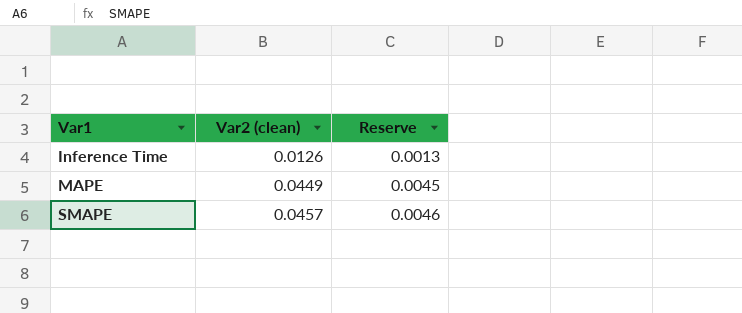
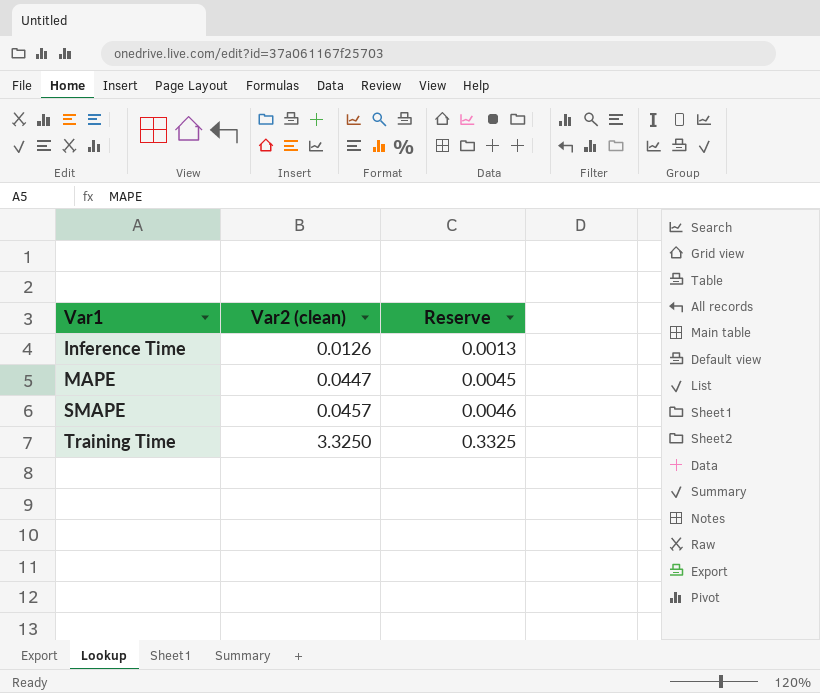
MAPE | Var2 (clean): 0.0449 -> 0.0447
row Training Time: none -> 3.3250 | 0.3325

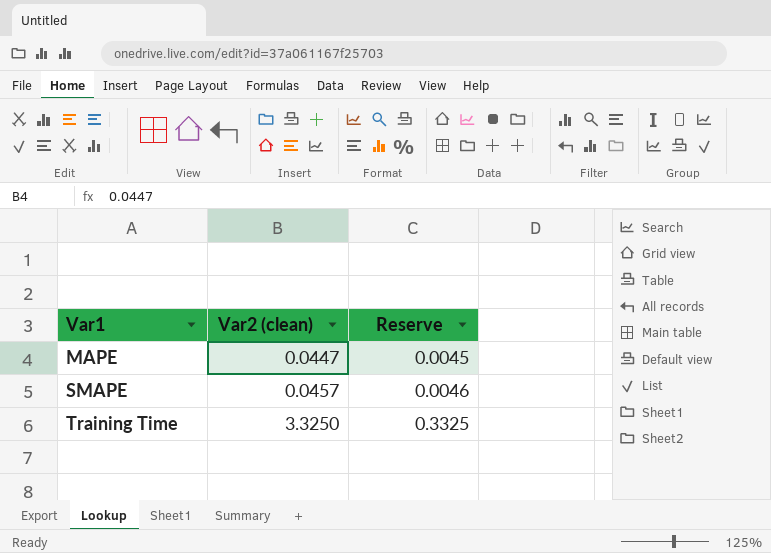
row Inference Time: 0.0126 | 0.0013 -> none

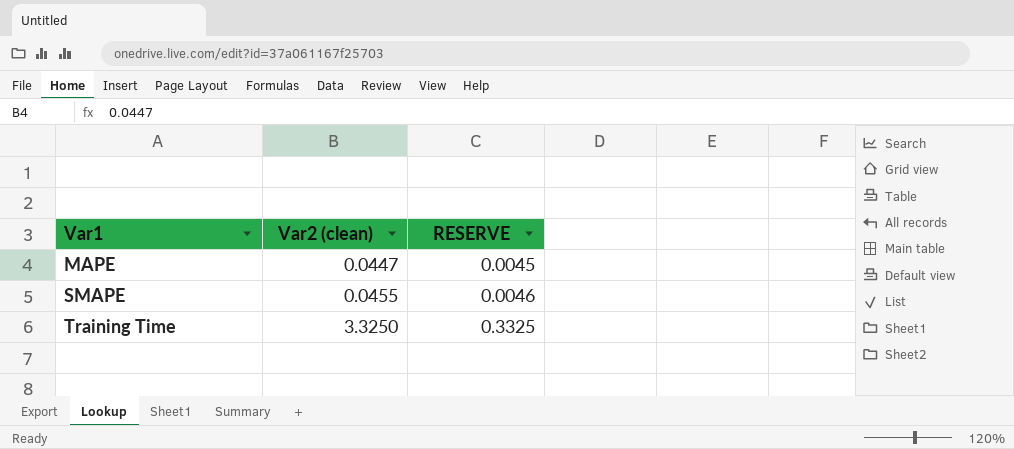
column name: Reserve -> RESERVE
SMAPE | Var2 (clean): 0.0457 -> 0.0455

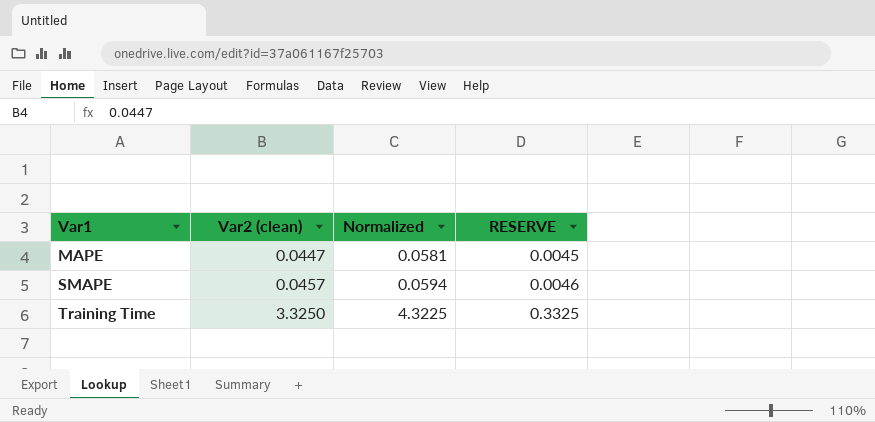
column Normalized | formula: none -> [Var2 (clean)] * 1.3
SMAPE | Var2 (clean): 0.0455 -> 0.0457

